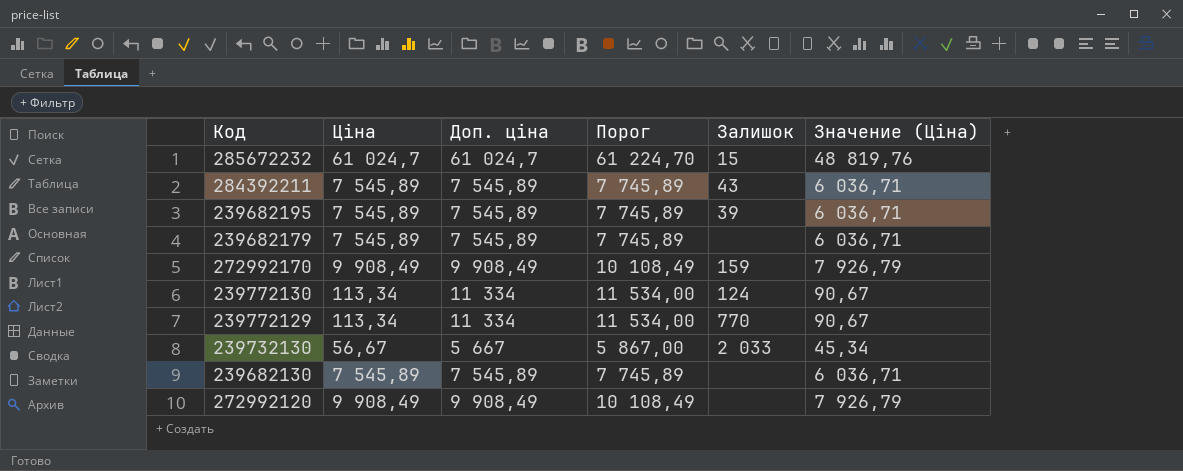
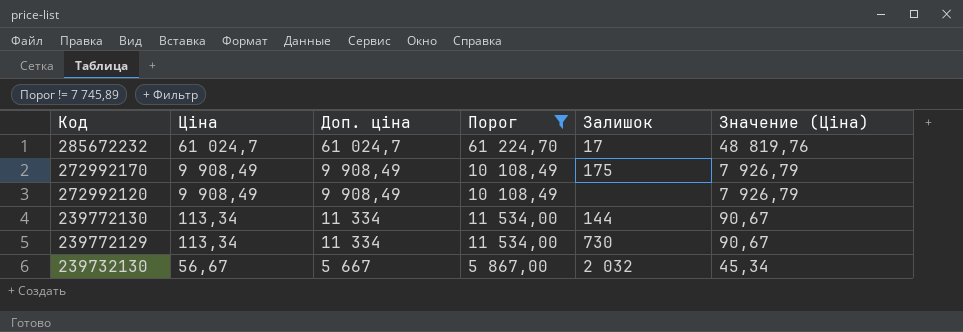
filter: none -> Порог != 7 745,89
row order: none -> Код descending
285672232 | Залишок: 15 -> 17
272992170 | Залишок: 159 -> 175
239772130 | Залишок: 124 -> 144
239772129 | Залишок: 770 -> 730
239732130 | Залишок: 2 033 -> 2 032

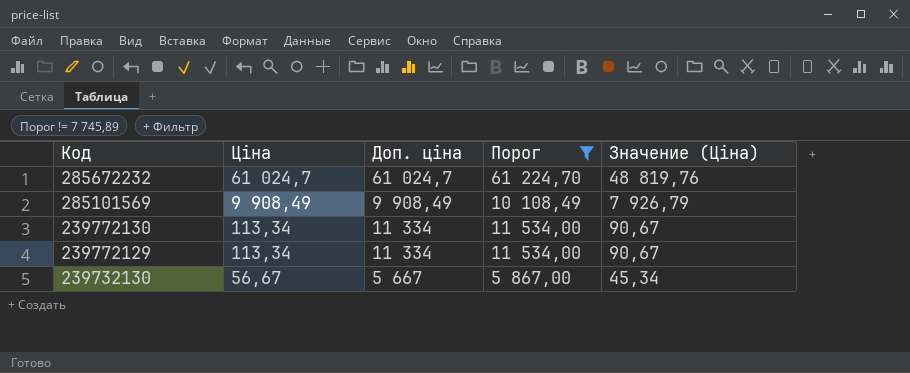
column Залишок | position: 5 -> none
row 272992170: 9 908,49 | 9 908,49 | 10 108,49 | 175 | 7 926,79 -> none
row 272992120: 9 908,49 | 9 908,49 | 10 108,49 | none | 7 926,79 -> none
row 285101569: none -> 9 908,49 | 9 908,49 | 10 108,49 | 7 926,79

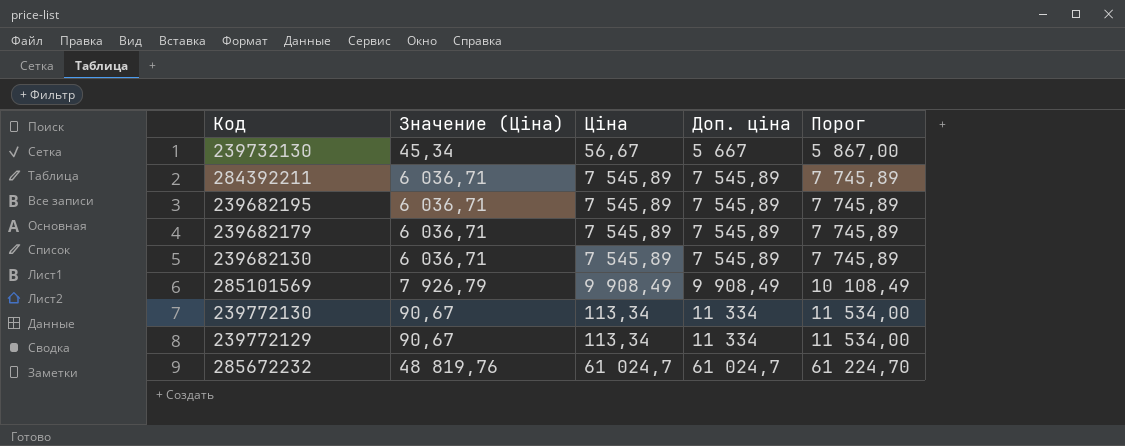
filter: Порог != 7 745,89 -> none
row order: Код descending -> Доп. ціна ascending
column Значение (Ціна) | position: 5 -> 2

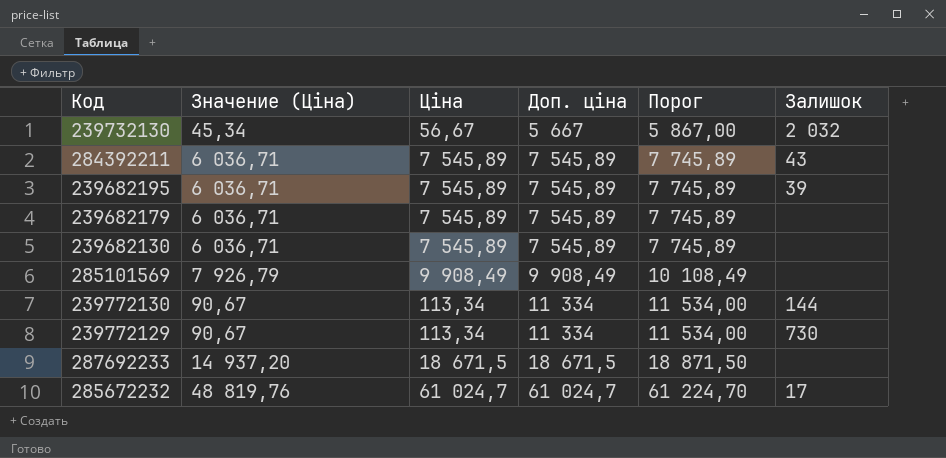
column Залишок | position: none -> 6
row 287692233: none -> 14 937,20 | 18 671,5 | 18 671,5 | 18 871,50 | none

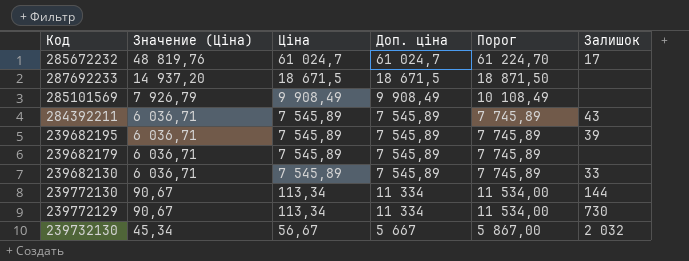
row order: Доп. ціна ascending -> Значение (Ціна) descending
239682130 | Залишок: none -> 33

